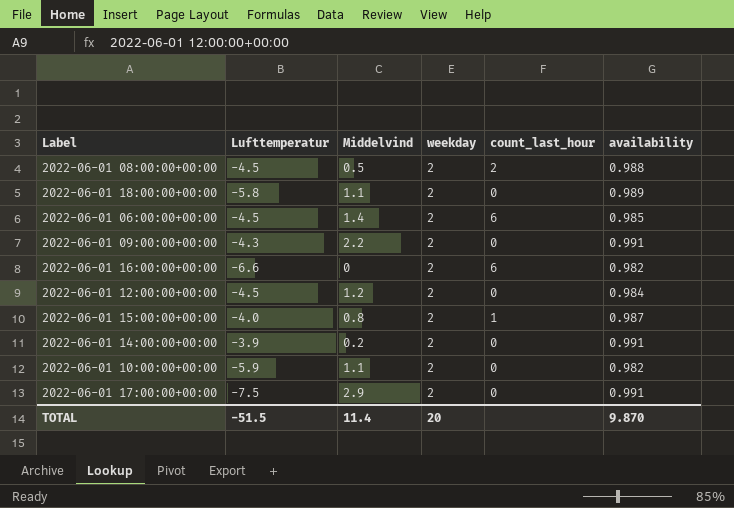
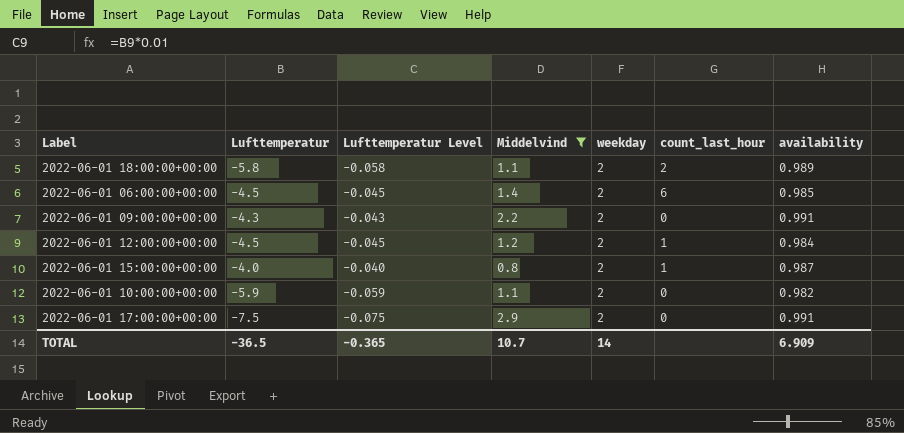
filter: none -> Middelvind >= 0.8
column Lufttemperatur Level | formula: none -> [Lufttemperatur] * 0.01
2022-06-01 18:00:00+00:00 | count_last_hour: 0 -> 2
2022-06-01 12:00:00+00:00 | count_last_hour: 0 -> 1
TOTAL | Lufttemperatur: -51.5 -> -36.5
TOTAL | Middelvind: 11.4 -> 10.7
TOTAL | weekday: 20 -> 14
TOTAL | availability: 9.870 -> 6.909

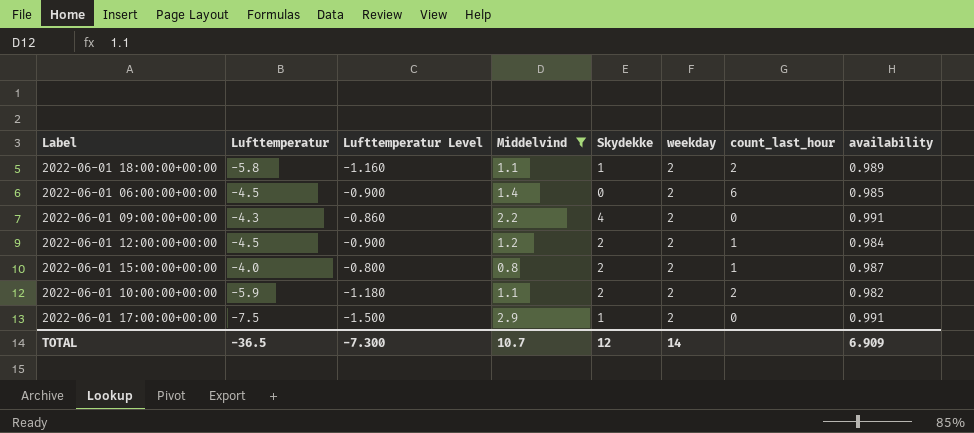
column Lufttemperatur Level | formula: [Lufttemperatur] * 0.01 -> [Lufttemperatur] * 0.2
column Skydekke | position: none -> 5
2022-06-01 10:00:00+00:00 | count_last_hour: 0 -> 2
TOTAL | Lufttemperatur Level: -0.365 -> -7.300

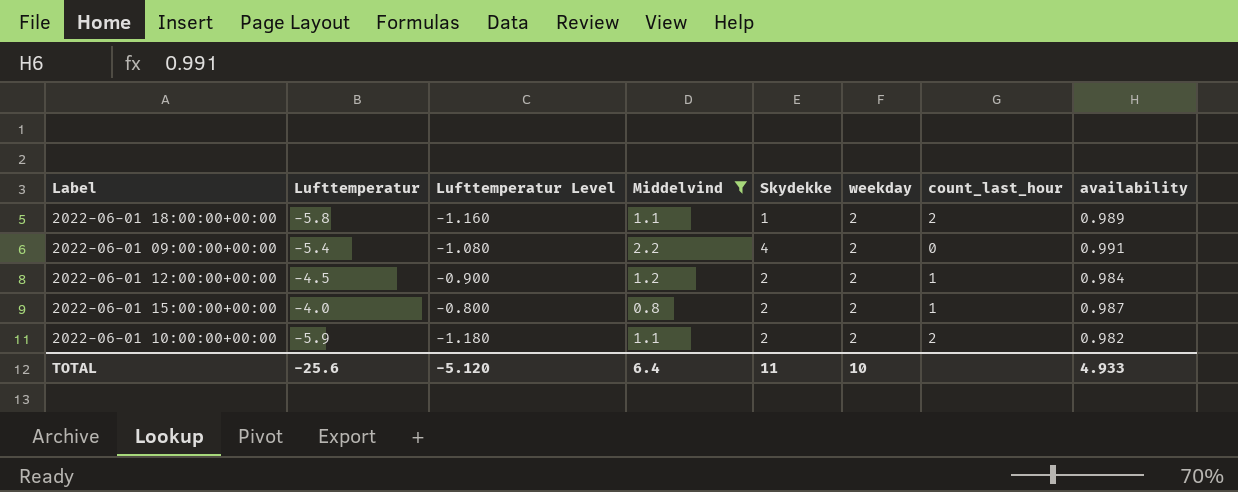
row 2022-06-01 06:00:00+00:00: -4.5 | -0.900 | 1.4 | 0 | 2 | 6 | 0.985 -> none
row 2022-06-01 17:00:00+00:00: -7.5 | -1.500 | 2.9 | 1 | 2 | 0 | 0.991 -> none
2022-06-01 09:00:00+00:00 | Lufttemperatur: -4.3 -> -5.4
2022-06-01 09:00:00+00:00 | Lufttemperatur Level: -0.860 -> -1.080
TOTAL | Lufttemperatur: -36.5 -> -25.6
TOTAL | Lufttemperatur Level: -7.300 -> -5.120
TOTAL | Middelvind: 10.7 -> 6.4
TOTAL | Skydekke: 12 -> 11
TOTAL | weekday: 14 -> 10
TOTAL | availability: 6.909 -> 4.933

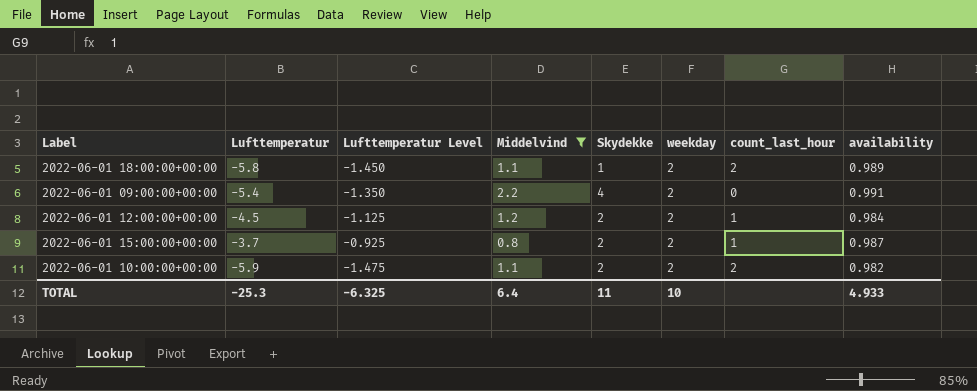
column Lufttemperatur Level | formula: [Lufttemperatur] * 0.2 -> [Lufttemperatur] * 0.25
2022-06-01 15:00:00+00:00 | Lufttemperatur: -4.0 -> -3.7
TOTAL | Lufttemperatur: -25.6 -> -25.3
TOTAL | Lufttemperatur Level: -5.120 -> -6.325

